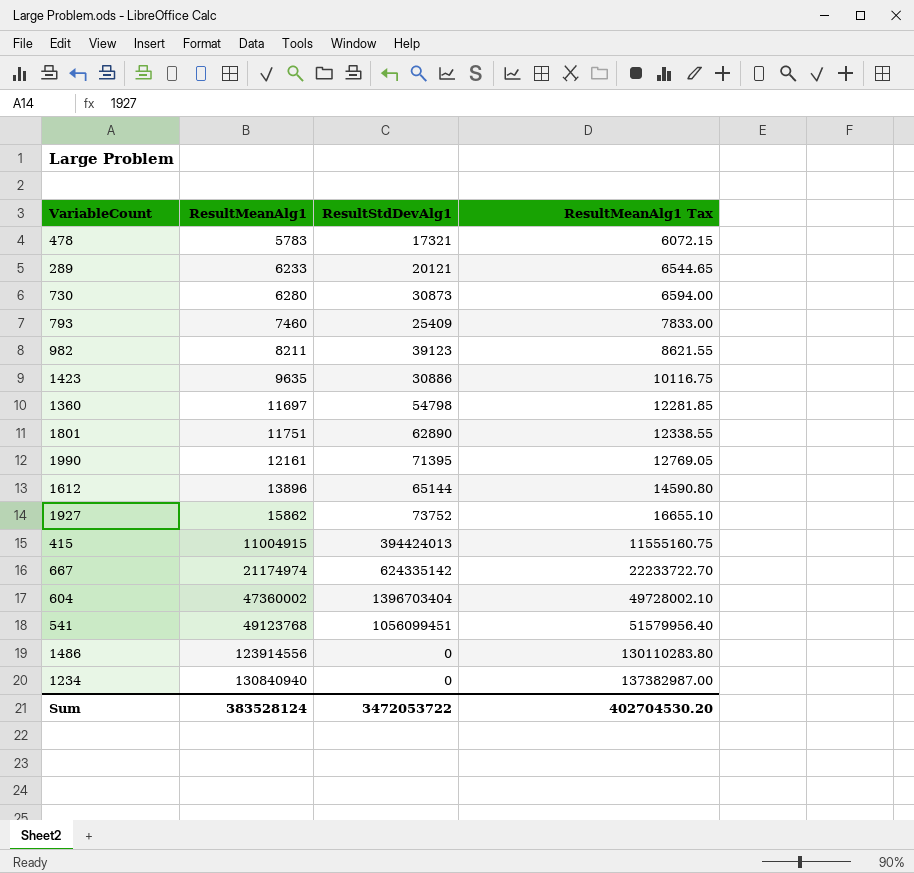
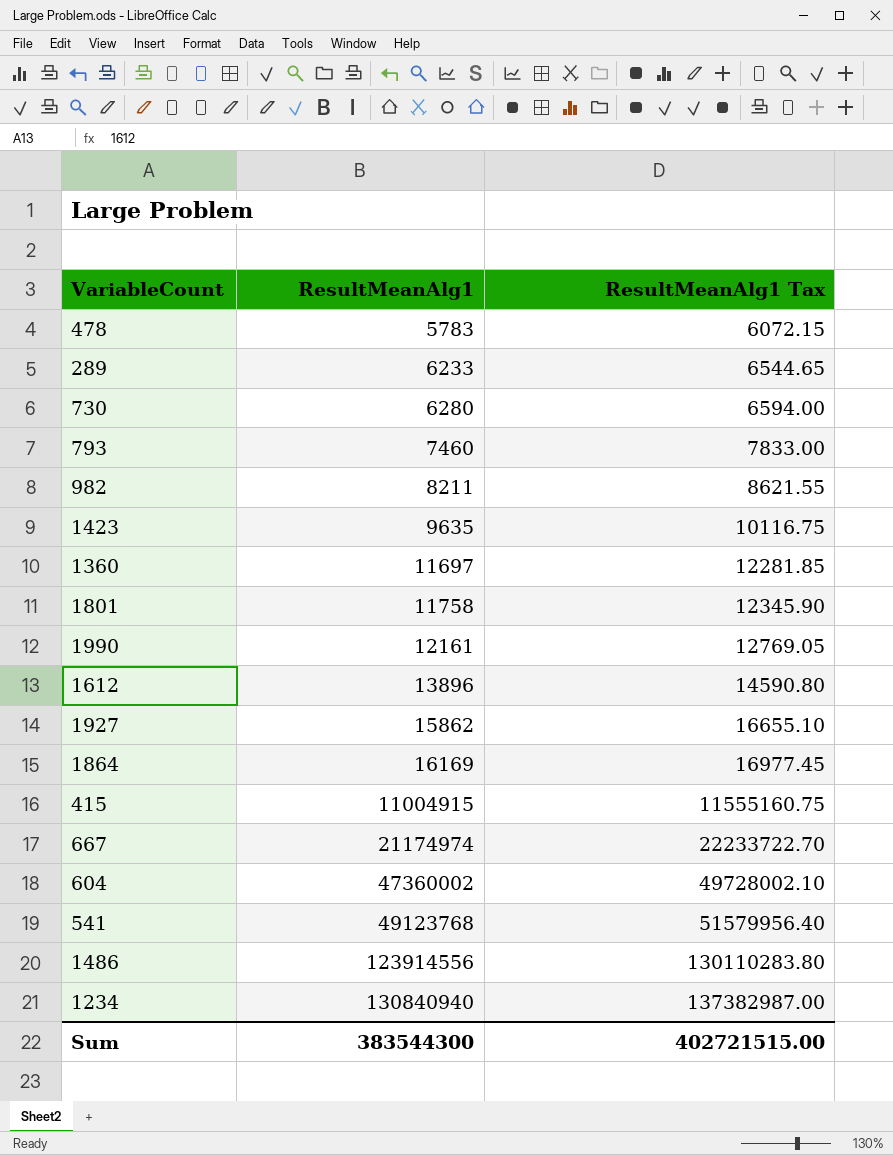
column ResultStdDevAlg1 | position: 3 -> none
1801 | ResultMeanAlg1: 11751 -> 11758
1801 | ResultMeanAlg1 Tax: 12338.55 -> 12345.90
row 1864: none -> 16169 | 16977.45
Sum | ResultMeanAlg1: 383528124 -> 383544300
Sum | ResultMeanAlg1 Tax: 402704530.20 -> 402721515.00

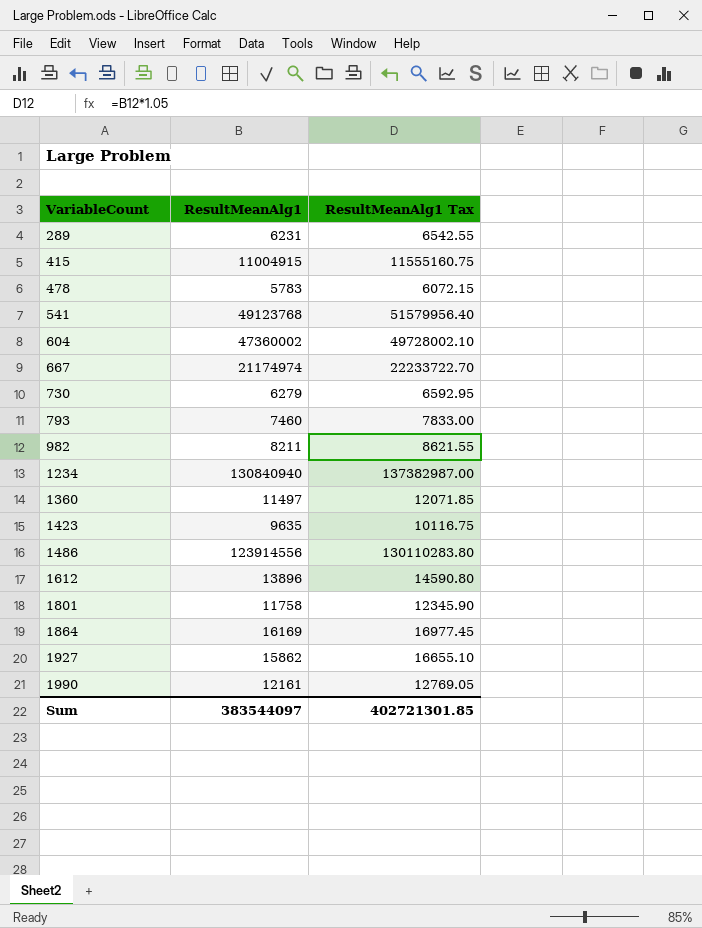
row order: ResultMeanAlg1 ascending -> VariableCount ascending
289 | ResultMeanAlg1: 6233 -> 6231
289 | ResultMeanAlg1 Tax: 6544.65 -> 6542.55
730 | ResultMeanAlg1: 6280 -> 6279
730 | ResultMeanAlg1 Tax: 6594.00 -> 6592.95
1360 | ResultMeanAlg1: 11697 -> 11497
1360 | ResultMeanAlg1 Tax: 12281.85 -> 12071.85
Sum | ResultMeanAlg1: 383544300 -> 383544097
Sum | ResultMeanAlg1 Tax: 402721515.00 -> 402721301.85

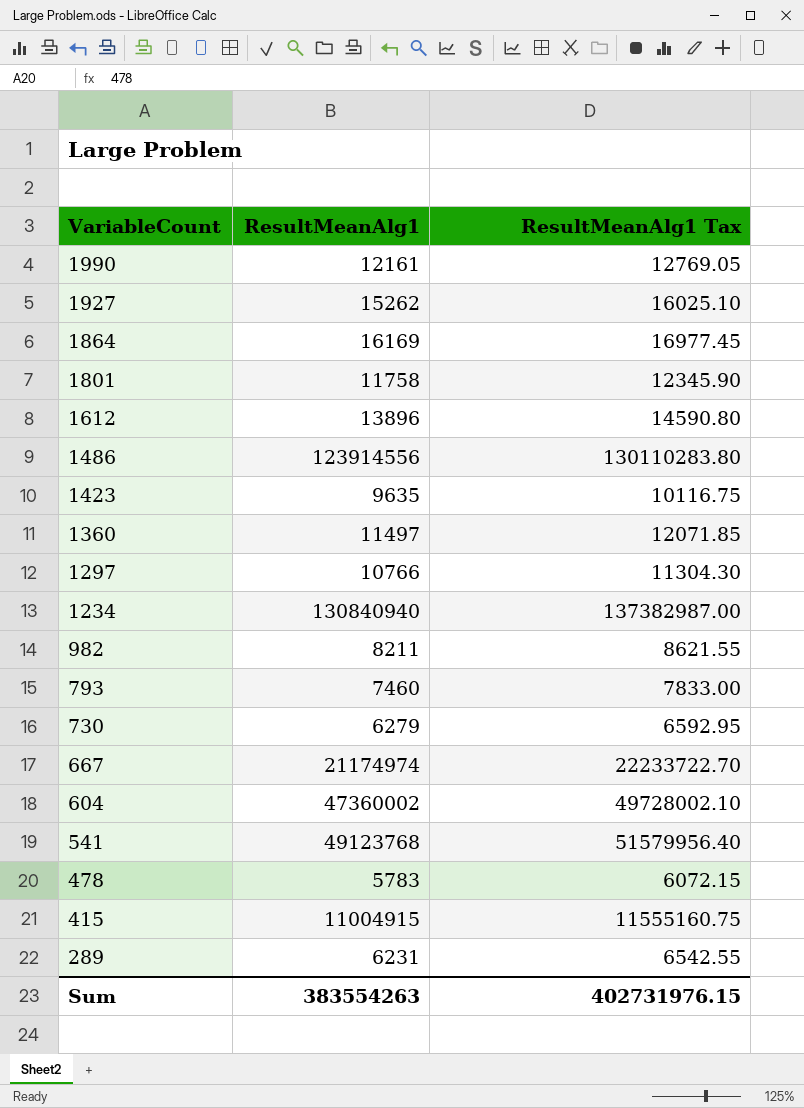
row order: VariableCount ascending -> VariableCount descending
1927 | ResultMeanAlg1: 15862 -> 15262
1927 | ResultMeanAlg1 Tax: 16655.10 -> 16025.10
row 1297: none -> 10766 | 11304.30
Sum | ResultMeanAlg1: 383544097 -> 383554263
Sum | ResultMeanAlg1 Tax: 402721301.85 -> 402731976.15

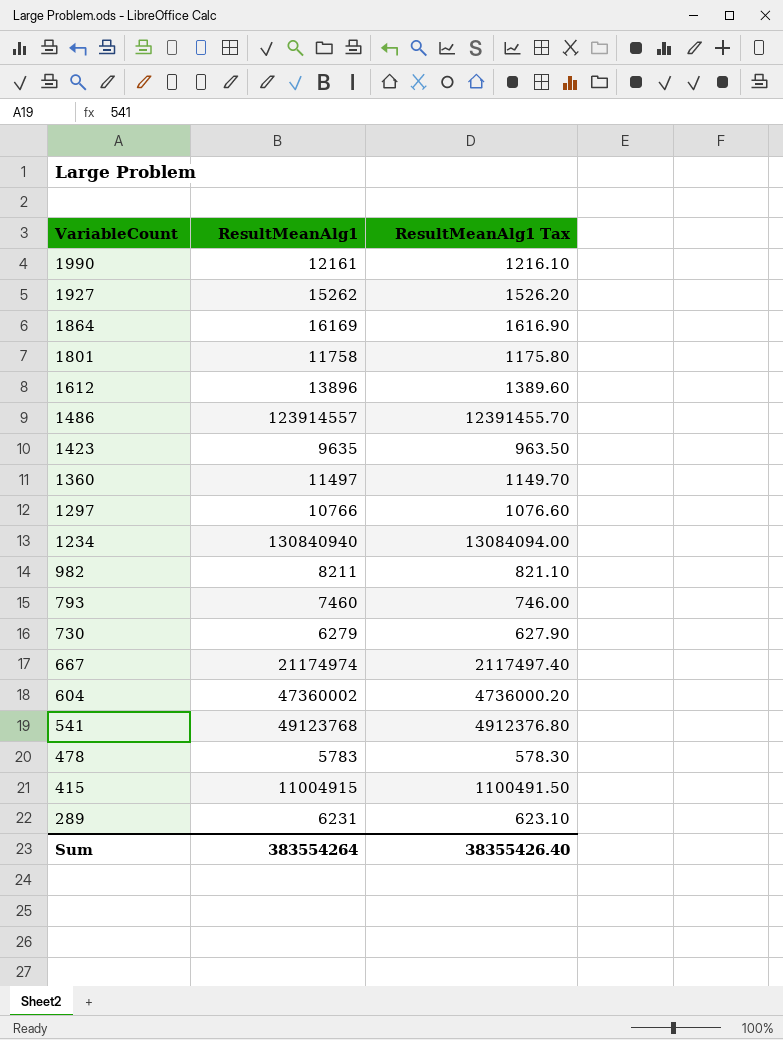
column ResultMeanAlg1 Tax | formula: [ResultMeanAlg1] * 1.05 -> [ResultMeanAlg1] * 0.1
1486 | ResultMeanAlg1: 123914556 -> 123914557
Sum | ResultMeanAlg1: 383554263 -> 383554264
Sum | ResultMeanAlg1 Tax: 402731976.15 -> 38355426.40

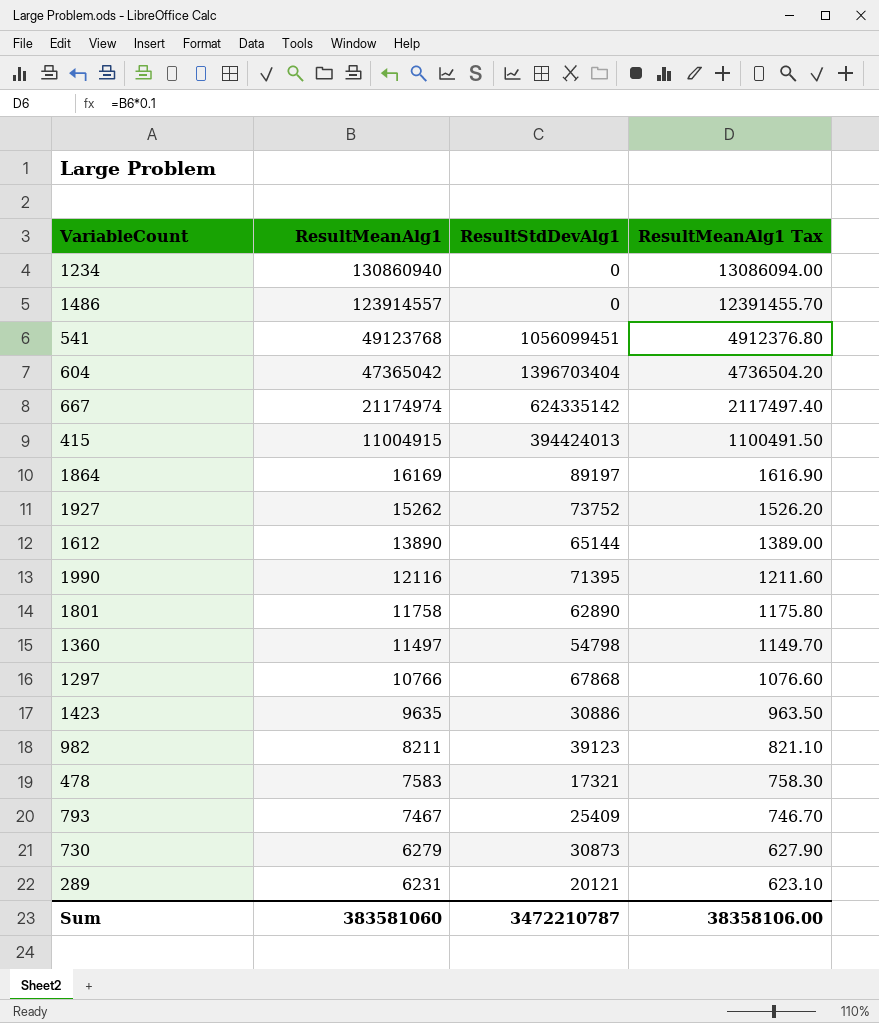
row order: VariableCount descending -> ResultMeanAlg1 descending
column ResultStdDevAlg1 | position: none -> 3
1234 | ResultMeanAlg1: 130840940 -> 130860940
1234 | ResultMeanAlg1 Tax: 13084094.00 -> 13086094.00
604 | ResultMeanAlg1: 47360002 -> 47365042
604 | ResultMeanAlg1 Tax: 4736000.20 -> 4736504.20
1612 | ResultMeanAlg1: 13896 -> 13890
1612 | ResultMeanAlg1 Tax: 1389.60 -> 1389.00
1990 | ResultMeanAlg1: 12161 -> 12116
1990 | ResultMeanAlg1 Tax: 1216.10 -> 1211.60
478 | ResultMeanAlg1: 5783 -> 7583
478 | ResultMeanAlg1 Tax: 578.30 -> 758.30
793 | ResultMeanAlg1: 7460 -> 7467
793 | ResultMeanAlg1 Tax: 746.00 -> 746.70
Sum | ResultMeanAlg1: 383554264 -> 383581060
Sum | ResultMeanAlg1 Tax: 38355426.40 -> 38358106.00

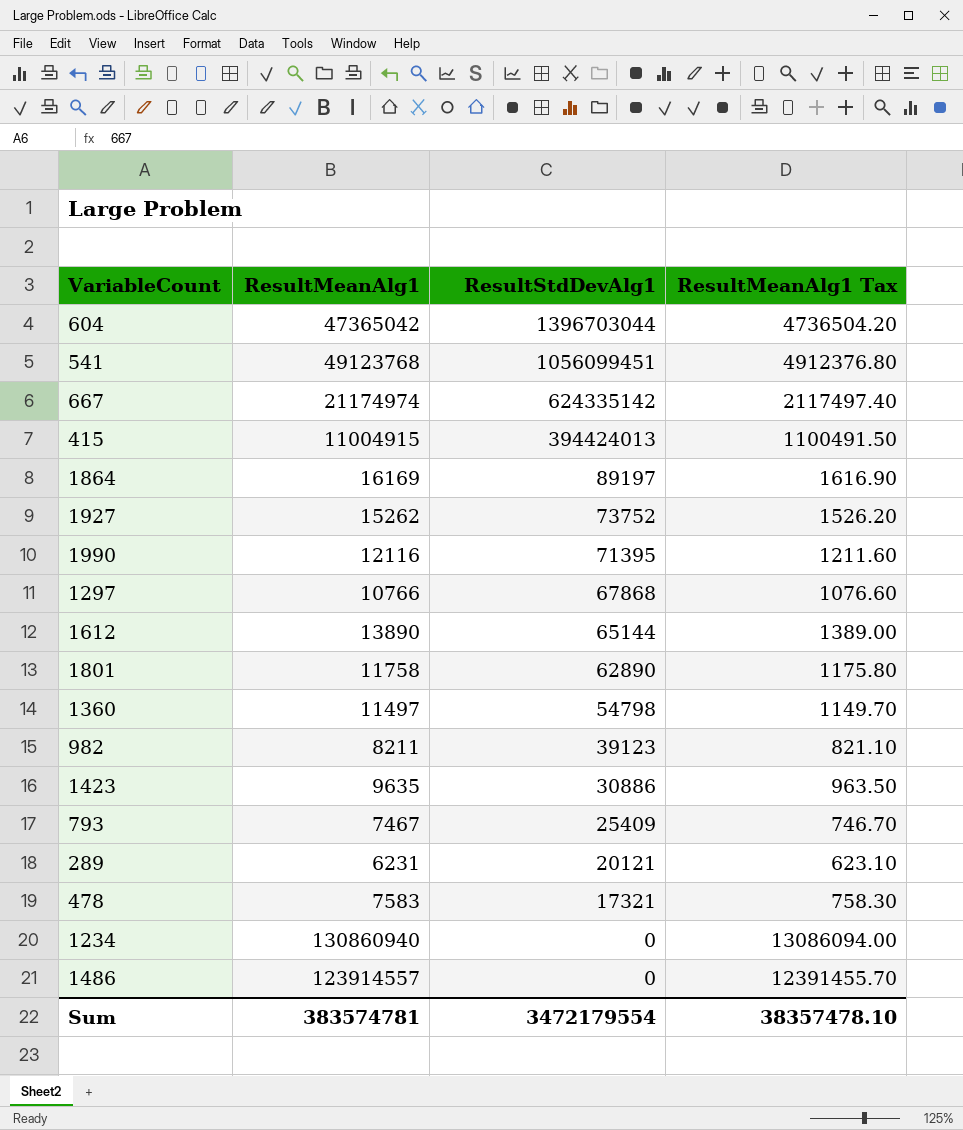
row order: ResultMeanAlg1 descending -> ResultStdDevAlg1 descending
row 730: 6279 | 30873 | 627.90 -> none
604 | ResultStdDevAlg1: 1396703404 -> 1396703044
Sum | ResultMeanAlg1: 383581060 -> 383574781
Sum | ResultStdDevAlg1: 3472210787 -> 3472179554
Sum | ResultMeanAlg1 Tax: 38358106.00 -> 38357478.10

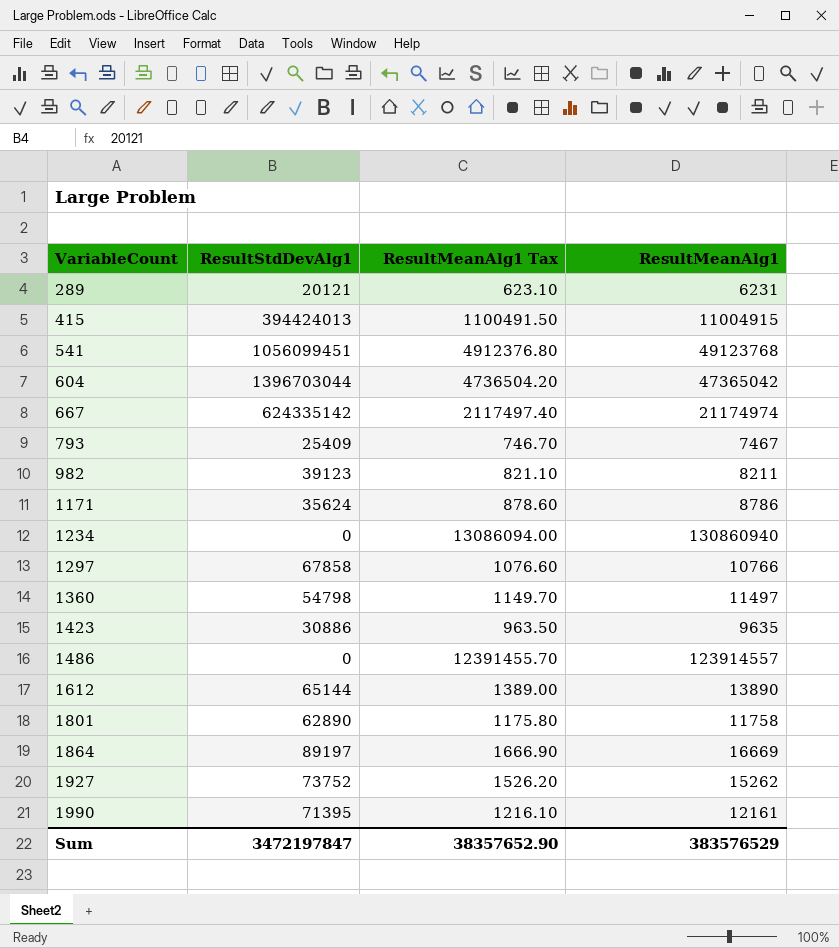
row order: ResultStdDevAlg1 descending -> VariableCount ascending
column ResultMeanAlg1 | position: 2 -> 4
row 478: 7583 | 17321 | 758.30 -> none
row 1171: none -> 35624 | 878.60 | 8786
1297 | ResultStdDevAlg1: 67868 -> 67858
1864 | ResultMeanAlg1 Tax: 1616.90 -> 1666.90
1864 | ResultMeanAlg1: 16169 -> 16669
1990 | ResultMeanAlg1 Tax: 1211.60 -> 1216.10
1990 | ResultMeanAlg1: 12116 -> 12161
Sum | ResultStdDevAlg1: 3472179554 -> 3472197847
Sum | ResultMeanAlg1 Tax: 38357478.10 -> 38357652.90
Sum | ResultMeanAlg1: 383574781 -> 383576529

